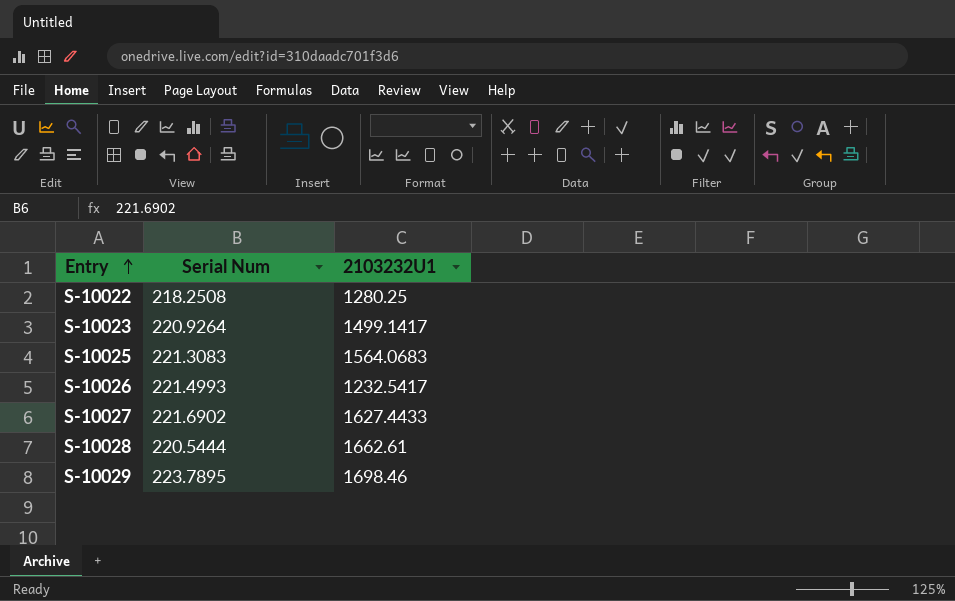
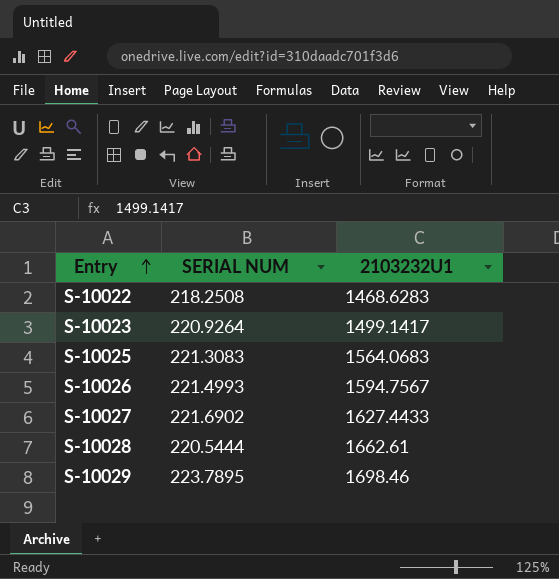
column name: Serial Num -> SERIAL NUM
S-10022 | 2103232U1: 1280.25 -> 1468.6283
S-10026 | 2103232U1: 1232.5417 -> 1594.7567

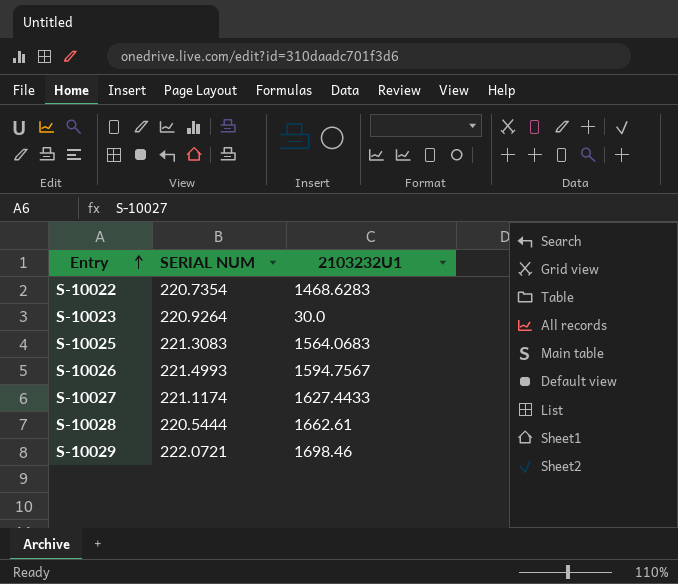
S-10022 | SERIAL NUM: 218.2508 -> 220.7354
S-10023 | 2103232U1: 1499.1417 -> 30.0
S-10027 | SERIAL NUM: 221.6902 -> 221.1174
S-10029 | SERIAL NUM: 223.7895 -> 222.0721

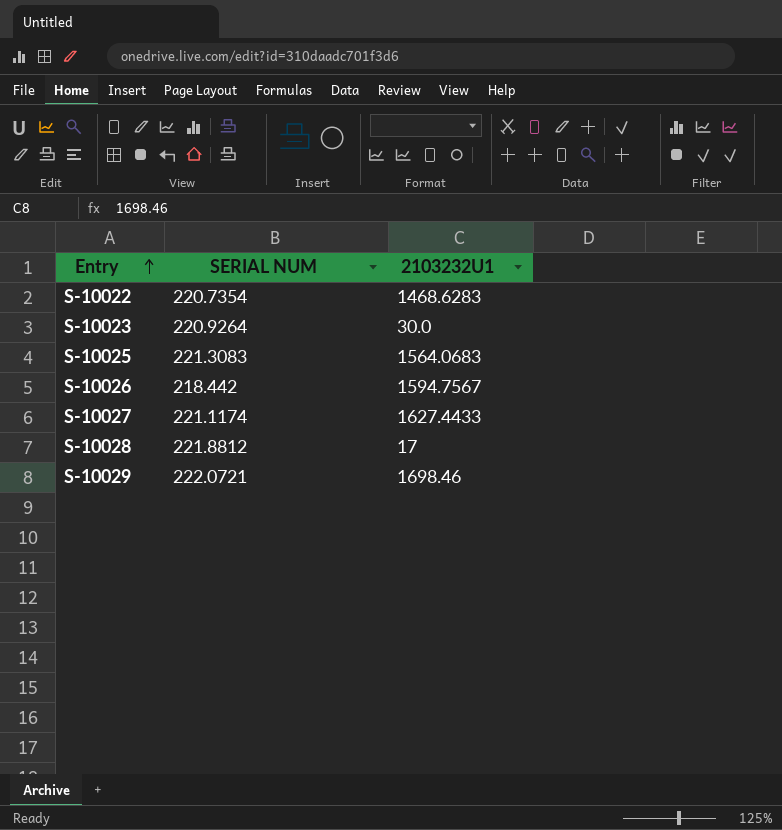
S-10026 | SERIAL NUM: 221.4993 -> 218.442
S-10028 | SERIAL NUM: 220.5444 -> 221.8812
S-10028 | 2103232U1: 1662.61 -> 17

